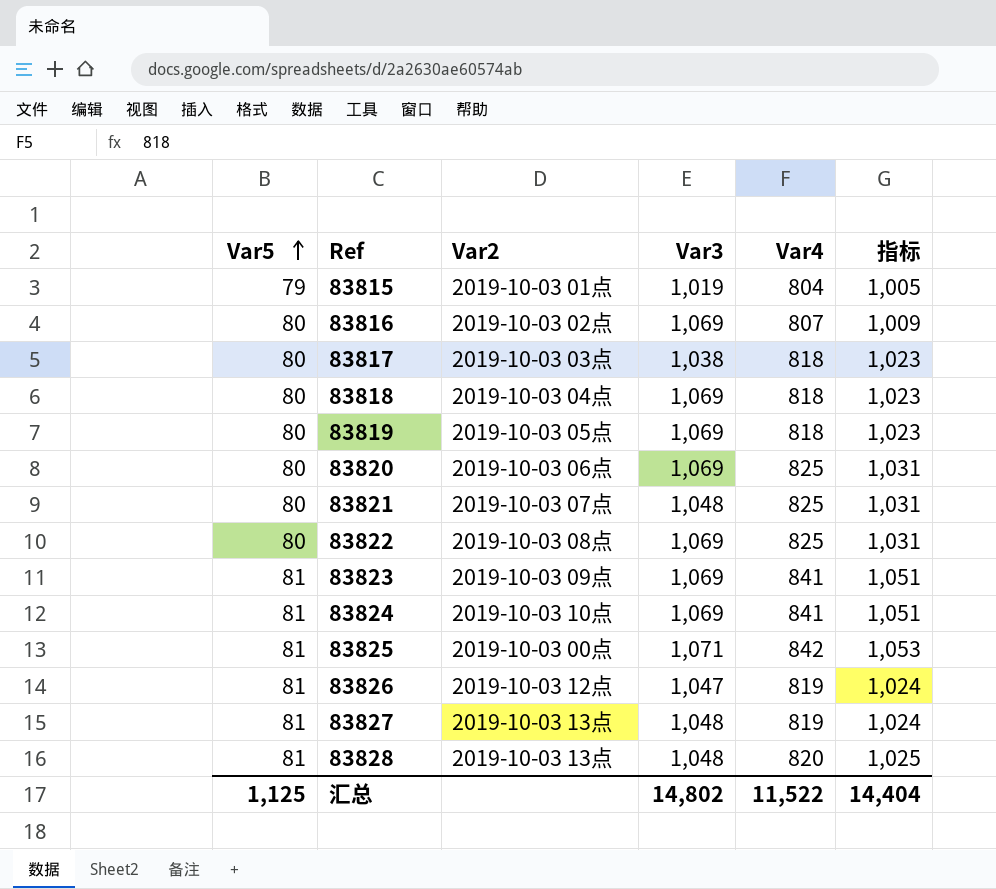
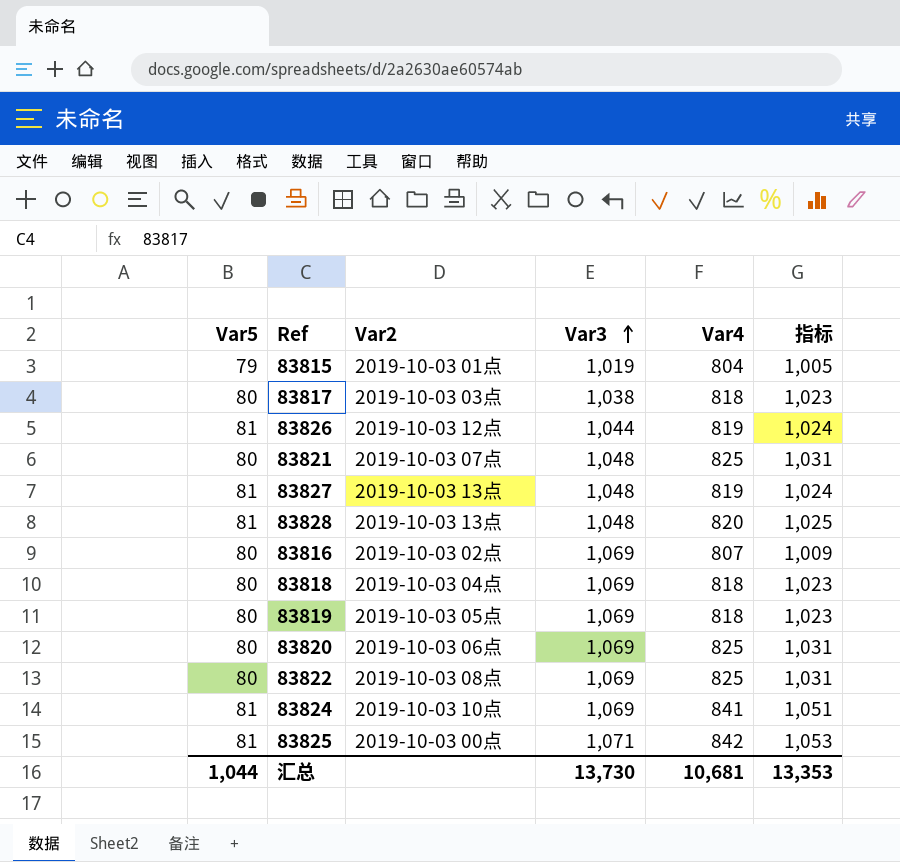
row order: Var5 ascending -> Var3 ascending
row 83823: 81 | 2019-10-03 09点 | 1,069 | 841 | 1,051 -> none
83826 | Var3: 1,047 -> 1,044
汇总 | Var5: 1,125 -> 1,044
汇总 | Var3: 14,802 -> 13,730
汇总 | Var4: 11,522 -> 10,681
汇总 | 指标: 14,404 -> 13,353

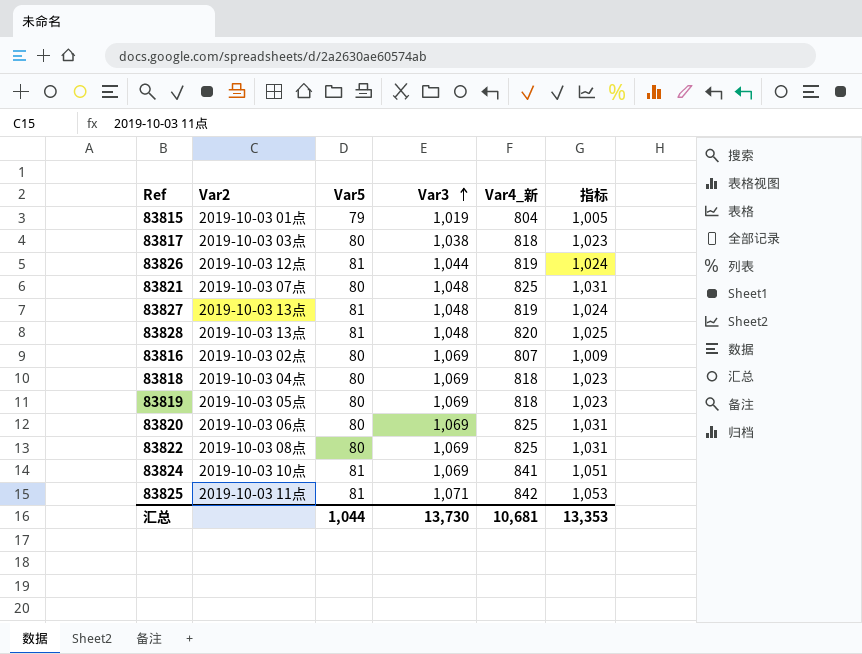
column Var5 | position: 1 -> 3
column name: Var4 -> Var4_新
83825 | Var2: 2019-10-03 00点 -> 2019-10-03 11点

